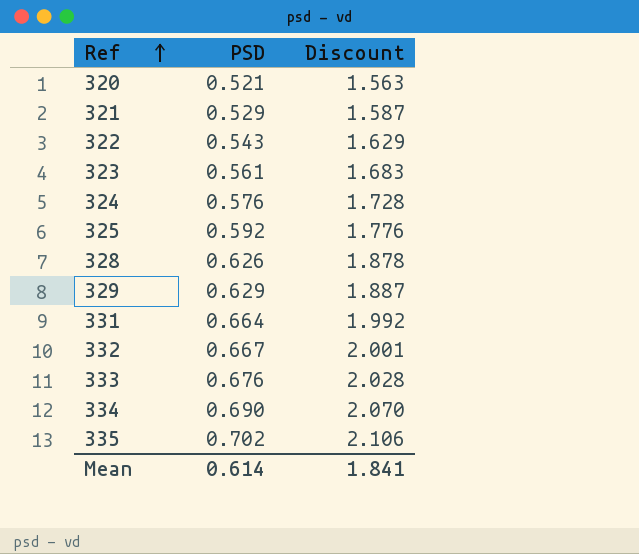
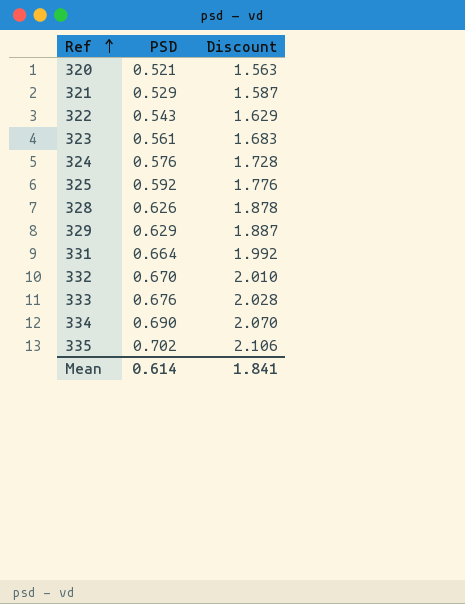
332 | PSD: 0.667 -> 0.670
332 | Discount: 2.001 -> 2.010

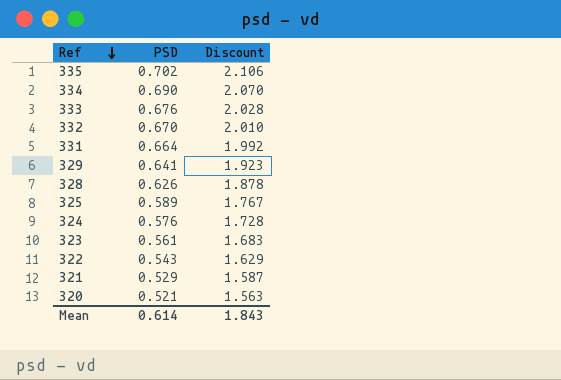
row order: Ref ascending -> Ref descending
329 | PSD: 0.629 -> 0.641
329 | Discount: 1.887 -> 1.923
325 | PSD: 0.592 -> 0.589
325 | Discount: 1.776 -> 1.767
Mean | Discount: 1.841 -> 1.843

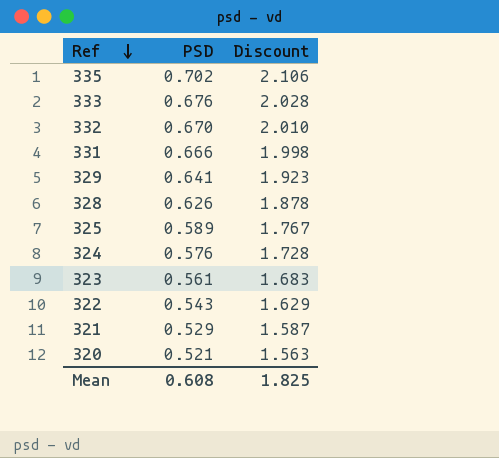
row 334: 0.690 | 2.070 -> none
331 | PSD: 0.664 -> 0.666
331 | Discount: 1.992 -> 1.998
Mean | PSD: 0.614 -> 0.608
Mean | Discount: 1.843 -> 1.825

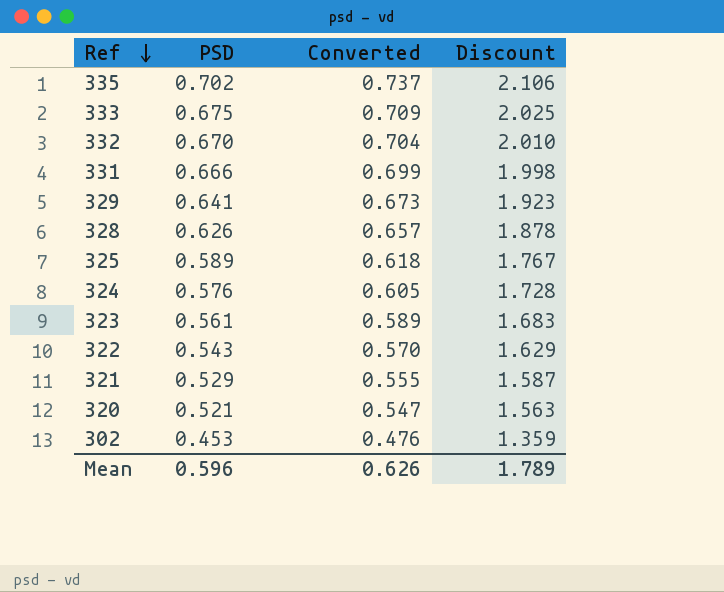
column Converted | formula: none -> [PSD] * 1.05
333 | PSD: 0.676 -> 0.675
333 | Discount: 2.028 -> 2.025
row 302: none -> 0.453 | 0.476 | 1.359
Mean | PSD: 0.608 -> 0.596
Mean | Discount: 1.825 -> 1.789

